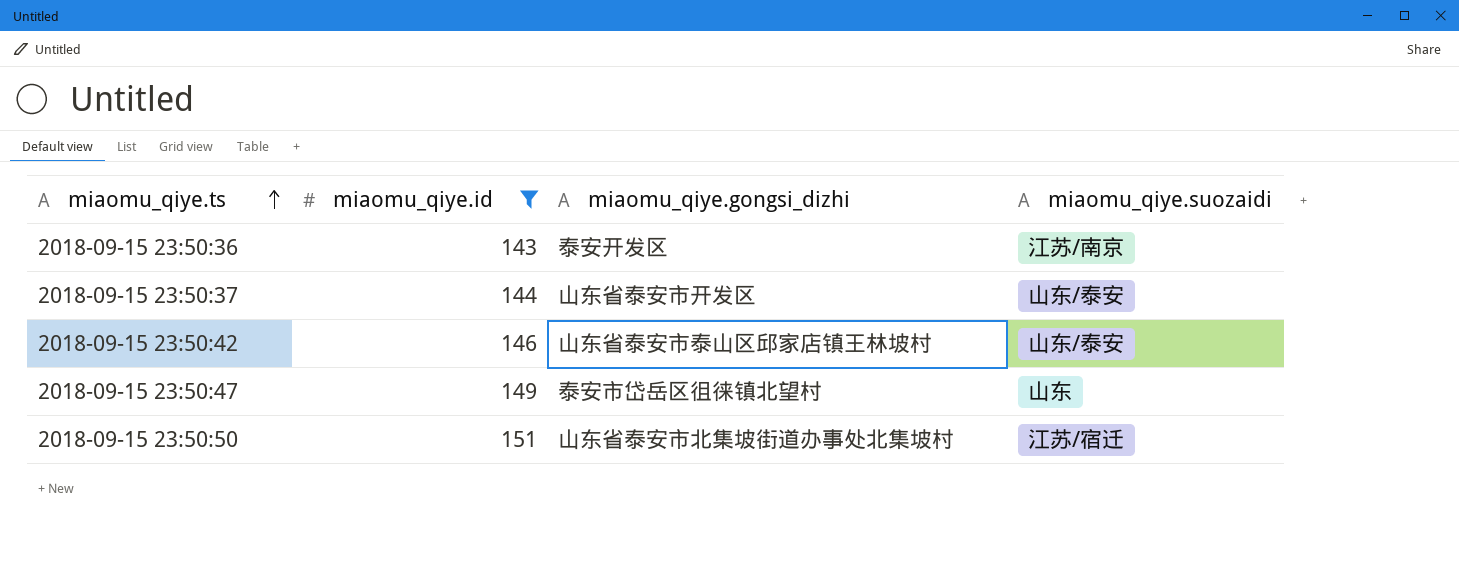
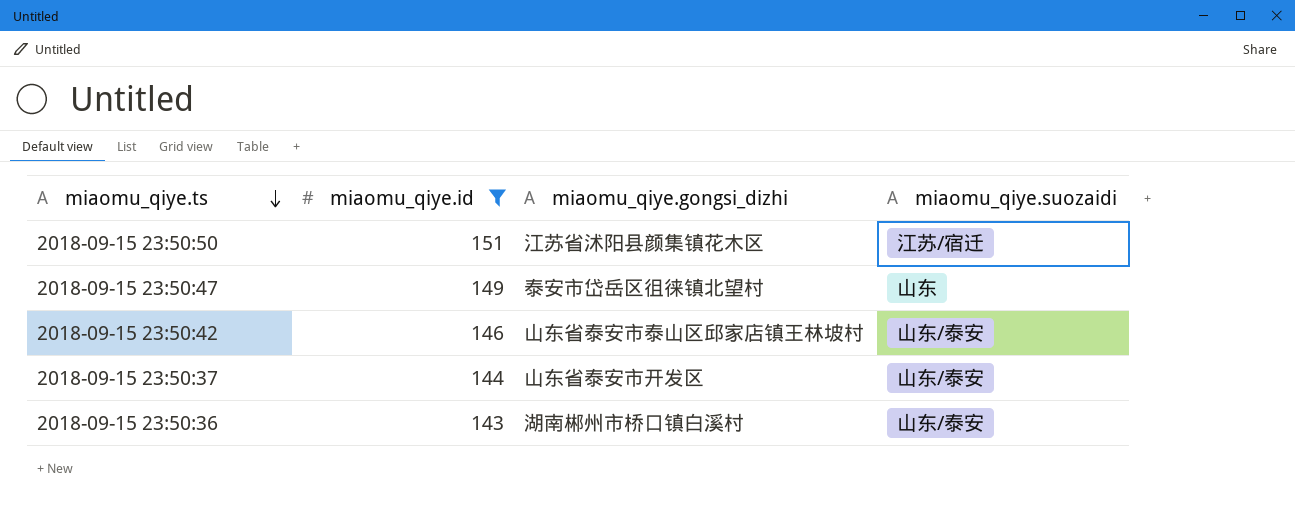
row order: miaomu_qiye.ts ascending -> miaomu_qiye.ts descending
2018-09-15 23:50:50 | miaomu_qiye.gongsi_dizhi: 山东省泰安市北集坡街道办事处北集坡村 -> 江苏省沭阳县颜集镇花木区
2018-09-15 23:50:36 | miaomu_qiye.gongsi_dizhi: 泰安开发区 -> 湖南郴州市桥口镇白溪村
2018-09-15 23:50:36 | miaomu_qiye.suozaidi: 江苏/南京 -> 山东/泰安

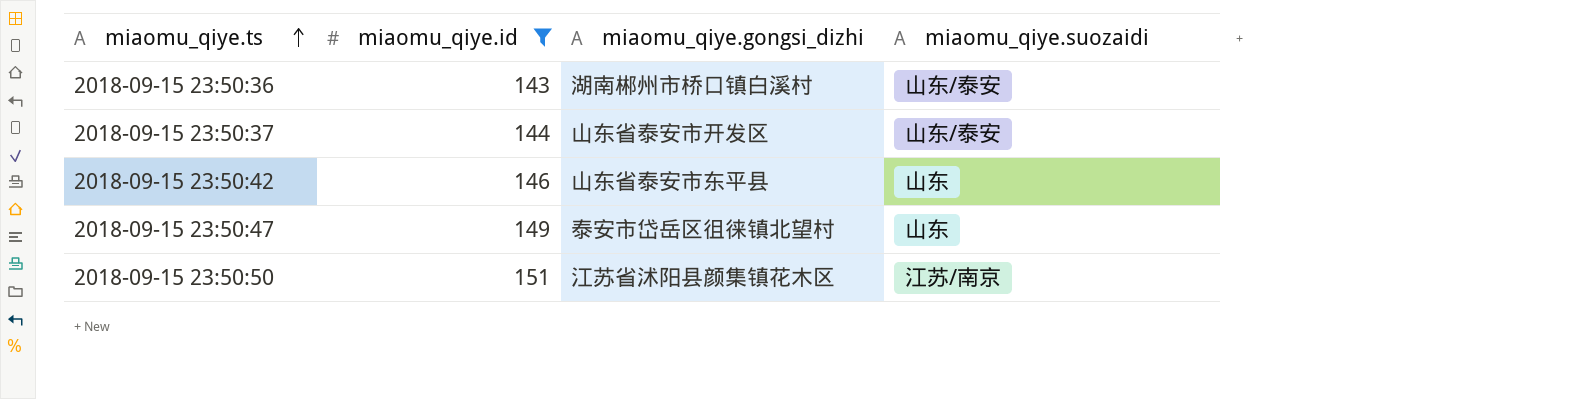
row order: miaomu_qiye.ts descending -> miaomu_qiye.ts ascending
2018-09-15 23:50:42 | miaomu_qiye.gongsi_dizhi: 山东省泰安市泰山区邱家店镇王林坡村 -> 山东省泰安市东平县
2018-09-15 23:50:42 | miaomu_qiye.suozaidi: 山东/泰安 -> 山东
2018-09-15 23:50:50 | miaomu_qiye.suozaidi: 江苏/宿迁 -> 江苏/南京

